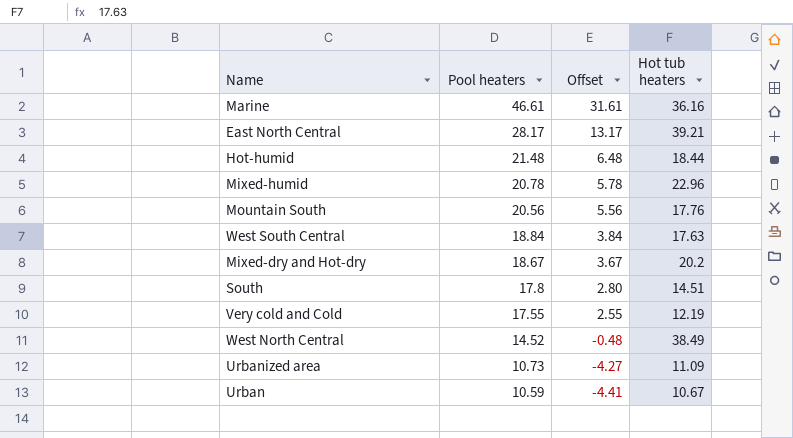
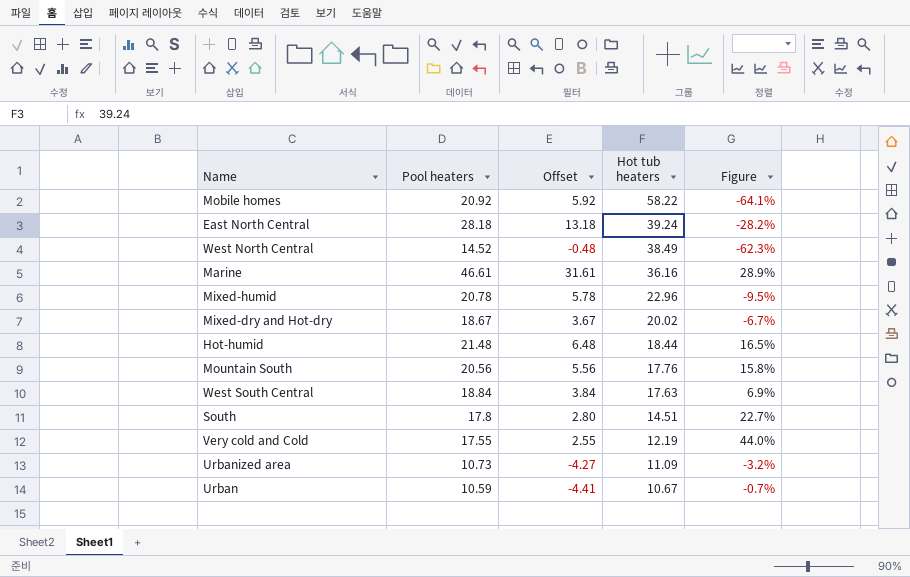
row order: Pool heaters descending -> Hot tub heaters descending
column Figure | formula: none -> ([Pool heaters] - [Hot tub heaters]) / [Hot tub heaters]
row Mobile homes: none -> 20.92 | 5.92 | 58.22 | -64.1%
East North Central | Pool heaters: 28.17 -> 28.18
East North Central | Offset: 13.17 -> 13.18
East North Central | Hot tub heaters: 39.21 -> 39.24
Mixed-dry and Hot-dry | Hot tub heaters: 20.2 -> 20.02

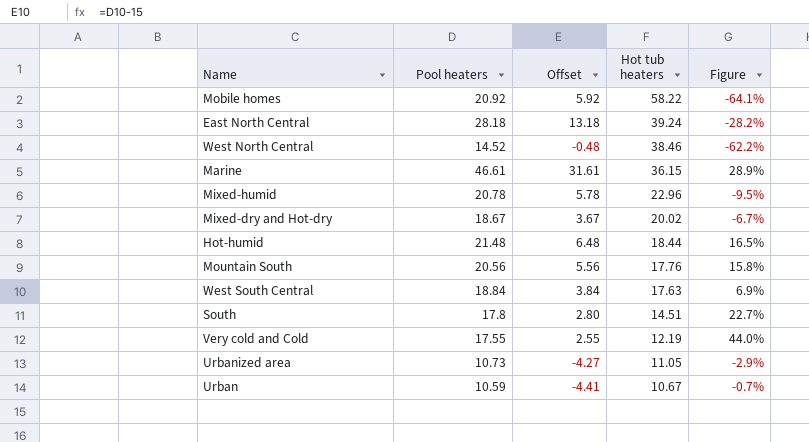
West North Central | Hot tub heaters: 38.49 -> 38.46
West North Central | Figure: -62.3% -> -62.2%
Marine | Hot tub heaters: 36.16 -> 36.15
Urbanized area | Hot tub heaters: 11.09 -> 11.05
Urbanized area | Figure: -3.2% -> -2.9%

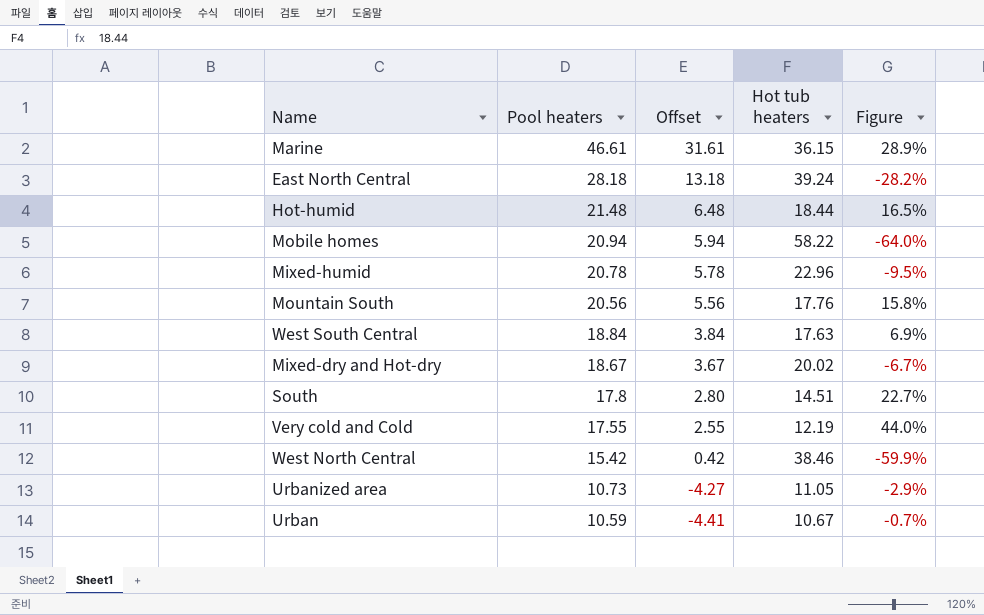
row order: Hot tub heaters descending -> Pool heaters descending
Mobile homes | Pool heaters: 20.92 -> 20.94
Mobile homes | Offset: 5.92 -> 5.94
Mobile homes | Figure: -64.1% -> -64.0%
West North Central | Pool heaters: 14.52 -> 15.42
West North Central | Offset: -0.48 -> 0.42
West North Central | Figure: -62.2% -> -59.9%

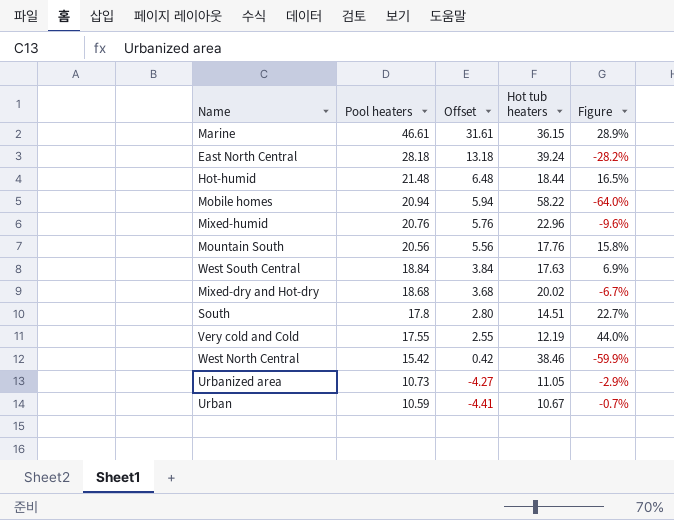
Mixed-humid | Pool heaters: 20.78 -> 20.76
Mixed-humid | Offset: 5.78 -> 5.76
Mixed-humid | Figure: -9.5% -> -9.6%
Mixed-dry and Hot-dry | Pool heaters: 18.67 -> 18.68
Mixed-dry and Hot-dry | Offset: 3.67 -> 3.68

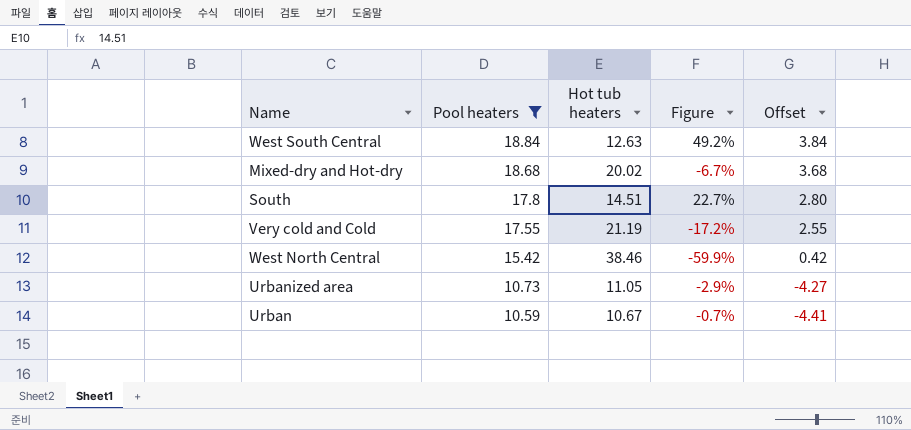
filter: none -> Pool heaters <= 18.84
column Offset | position: 3 -> 5
West South Central | Hot tub heaters: 17.63 -> 12.63
West South Central | Figure: 6.9% -> 49.2%
Very cold and Cold | Hot tub heaters: 12.19 -> 21.19
Very cold and Cold | Figure: 44.0% -> -17.2%

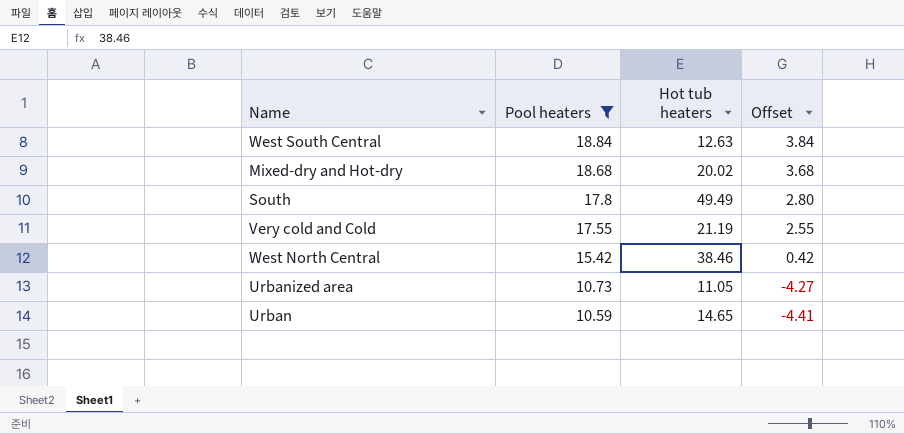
column Figure | formula: ([Pool heaters] - [Hot tub heaters]) / [Hot tub heaters] -> none
South | Hot tub heaters: 14.51 -> 49.49
Urban | Hot tub heaters: 10.67 -> 14.65

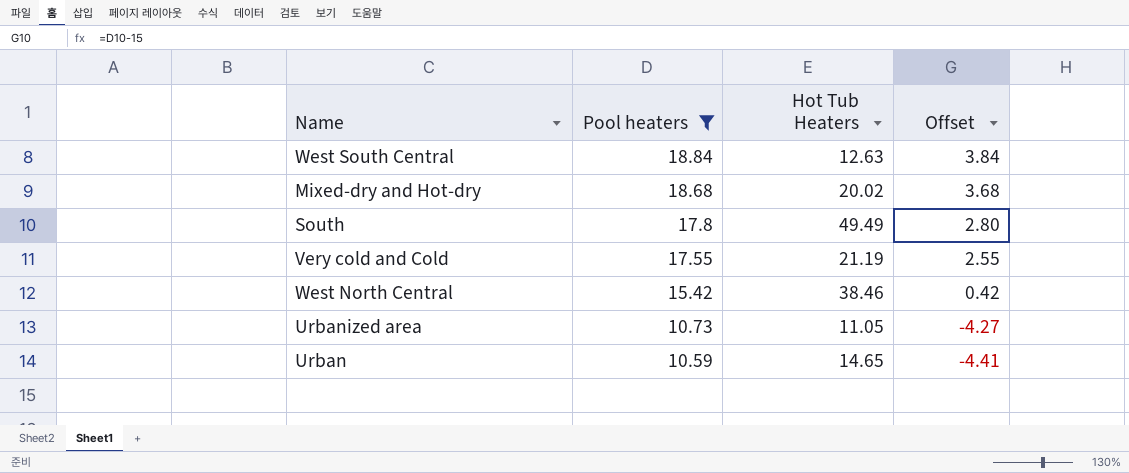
column name: Hot tub heaters -> Hot Tub Heaters

